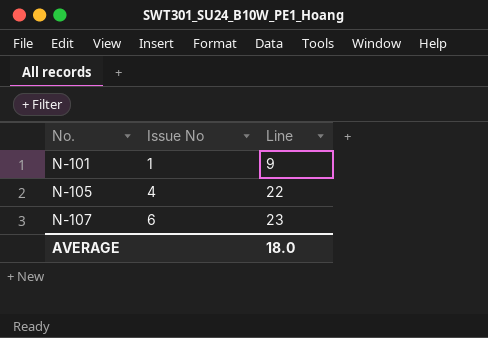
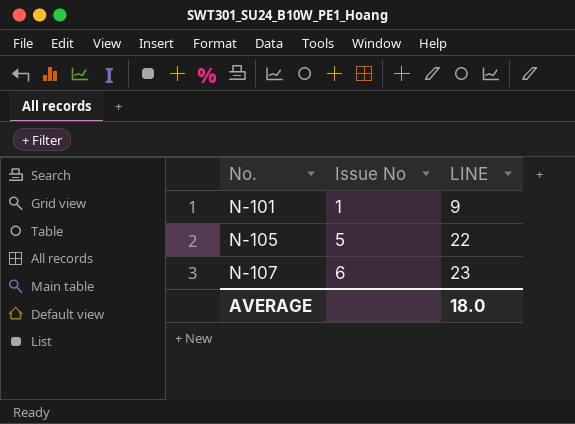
column name: Line -> LINE
N-105 | Issue No: 4 -> 5

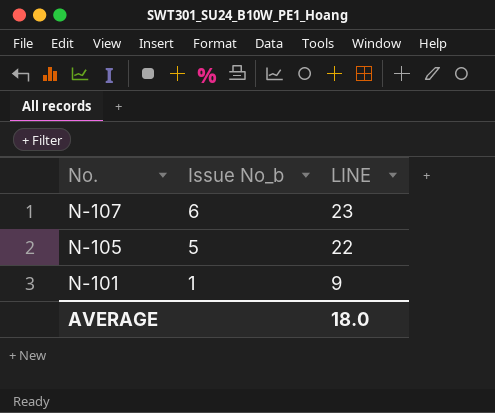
row order: No. ascending -> No. descending
column name: Issue No -> Issue No_b

